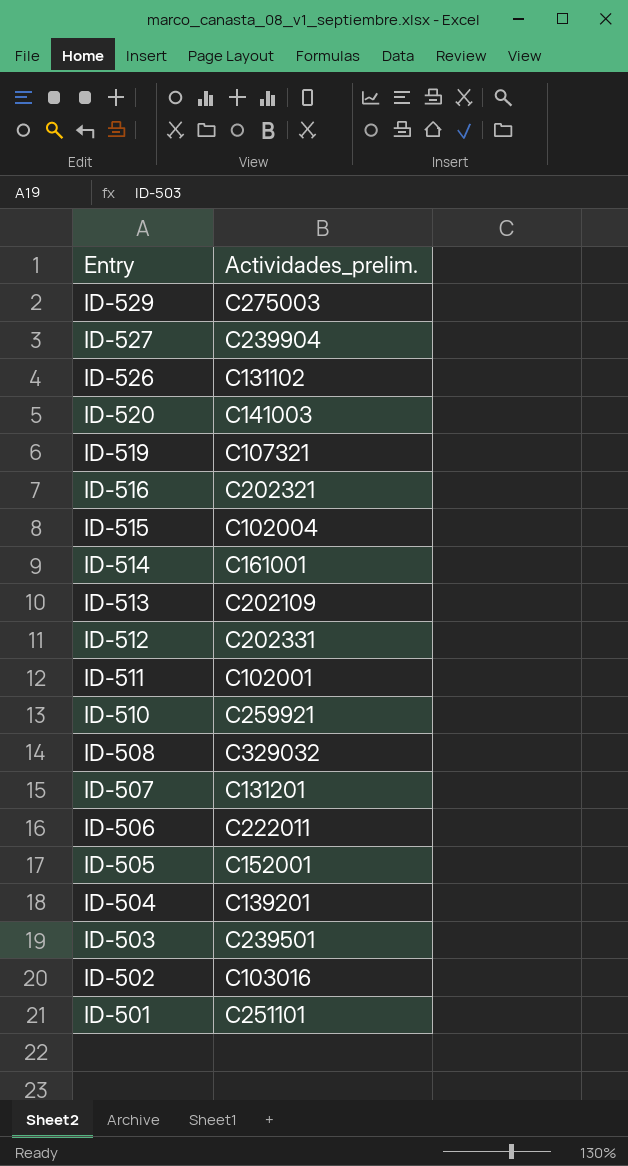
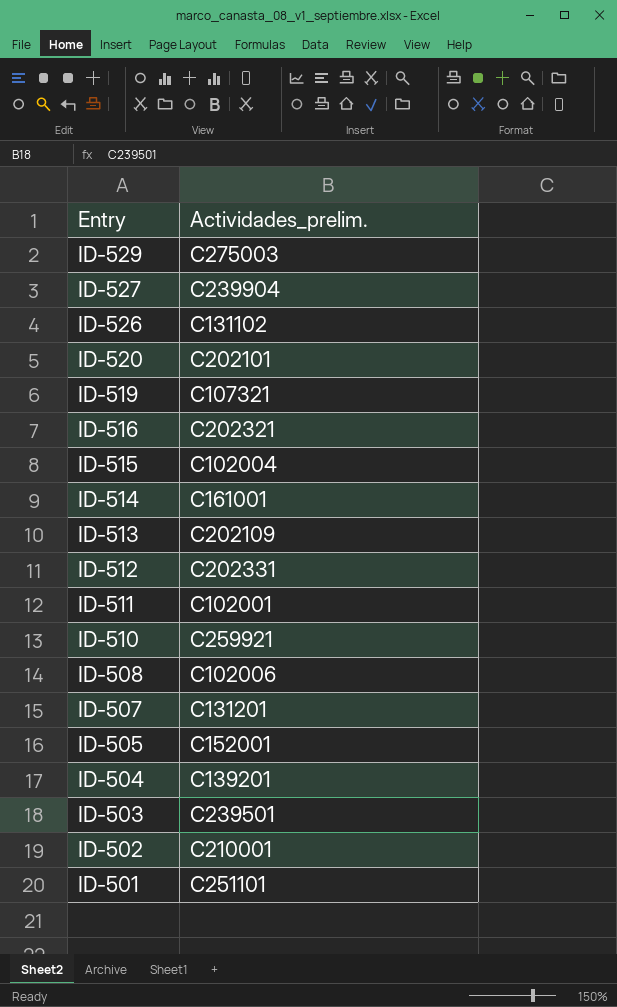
row ID-506: C222011 -> none
ID-520 | Actividades_prelim.: C141003 -> C202101
ID-508 | Actividades_prelim.: C329032 -> C102006
ID-502 | Actividades_prelim.: C103016 -> C210001

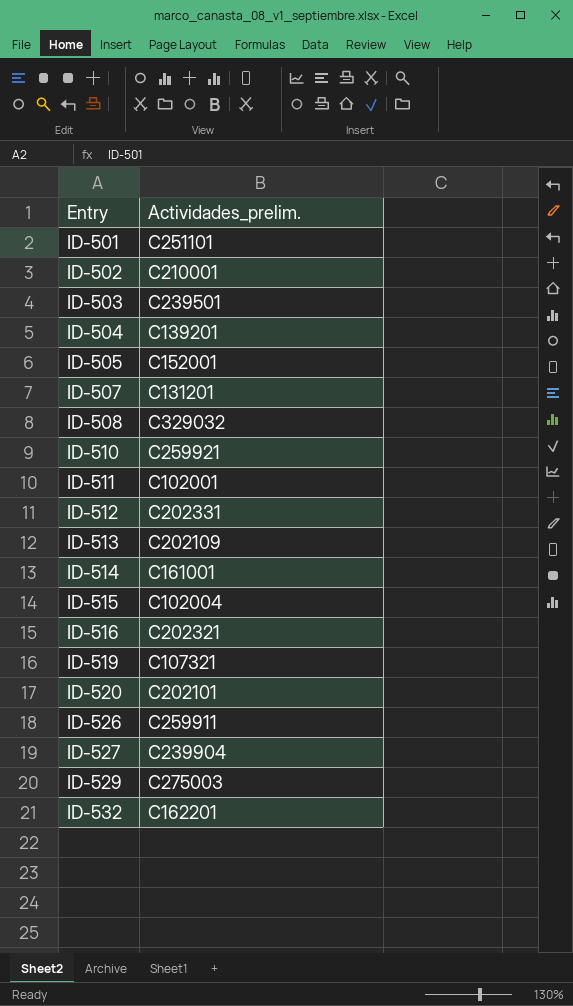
row order: Entry descending -> Entry ascending
ID-508 | Actividades_prelim.: C102006 -> C329032
ID-526 | Actividades_prelim.: C131102 -> C259911
row ID-532: none -> C162201

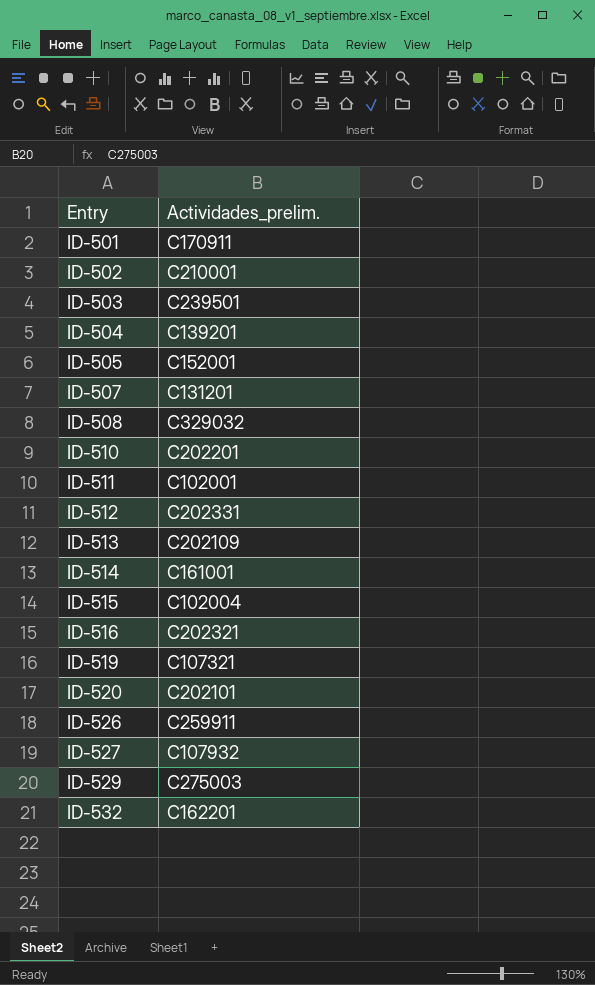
ID-501 | Actividades_prelim.: C251101 -> C170911
ID-510 | Actividades_prelim.: C259921 -> C202201
ID-527 | Actividades_prelim.: C239904 -> C107932

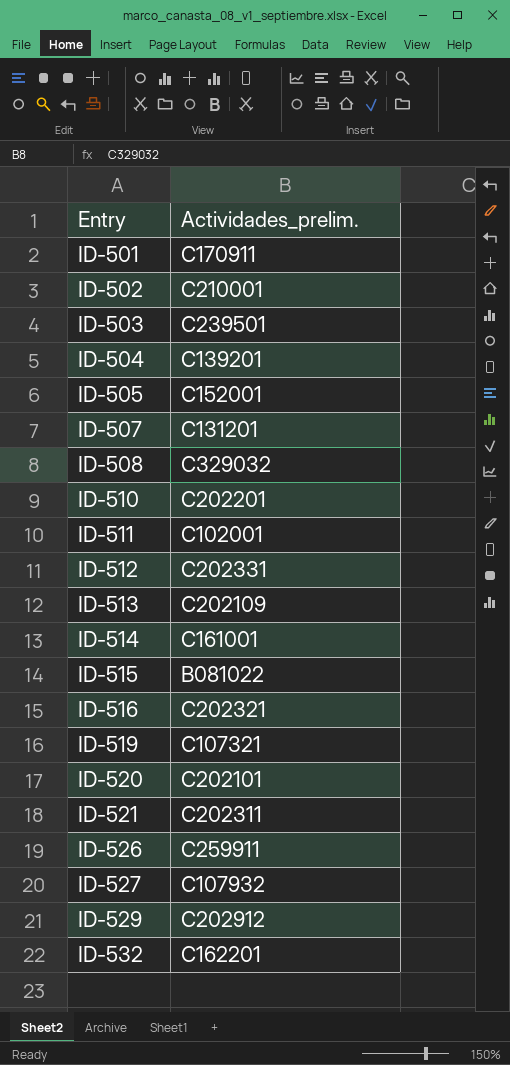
ID-515 | Actividades_prelim.: C102004 -> B081022
row ID-521: none -> C202311
ID-529 | Actividades_prelim.: C275003 -> C202912

